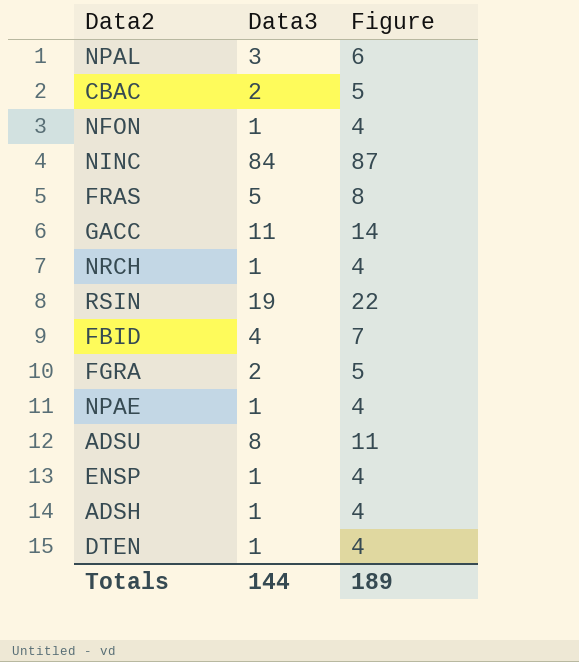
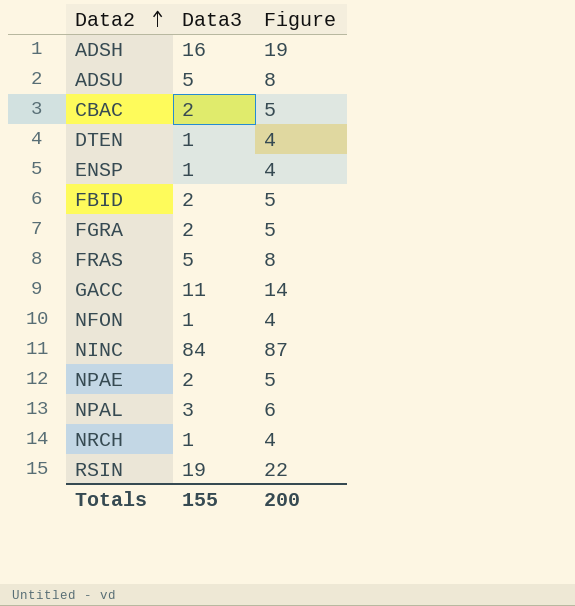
row order: none -> Data2 ascending
ADSH | Data3: 1 -> 16
ADSH | Figure: 4 -> 19
ADSU | Data3: 8 -> 5
ADSU | Figure: 11 -> 8
FBID | Data3: 4 -> 2
FBID | Figure: 7 -> 5
NPAE | Data3: 1 -> 2
NPAE | Figure: 4 -> 5
Totals | Data3: 144 -> 155
Totals | Figure: 189 -> 200

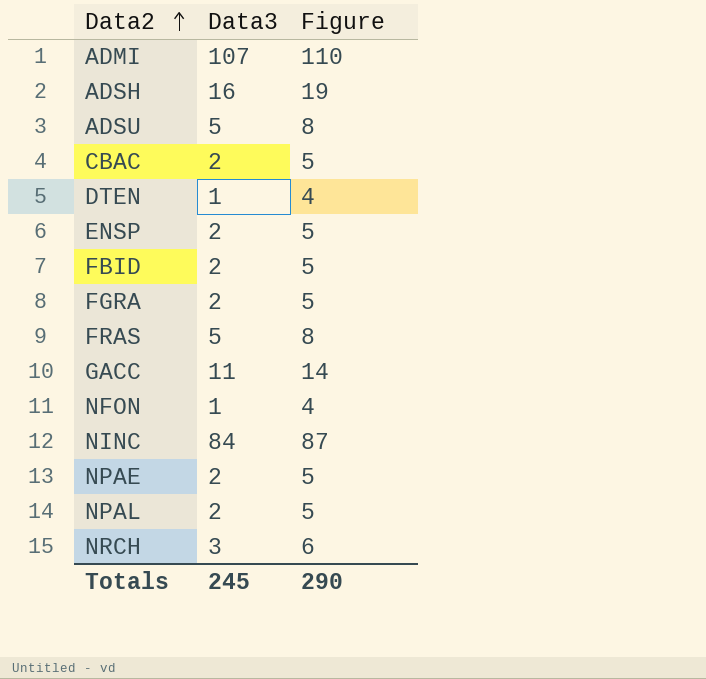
row RSIN: 19 | 22 -> none
row ADMI: none -> 107 | 110
ENSP | Data3: 1 -> 2
ENSP | Figure: 4 -> 5
NPAL | Data3: 3 -> 2
NPAL | Figure: 6 -> 5
NRCH | Data3: 1 -> 3
NRCH | Figure: 4 -> 6
Totals | Data3: 155 -> 245
Totals | Figure: 200 -> 290

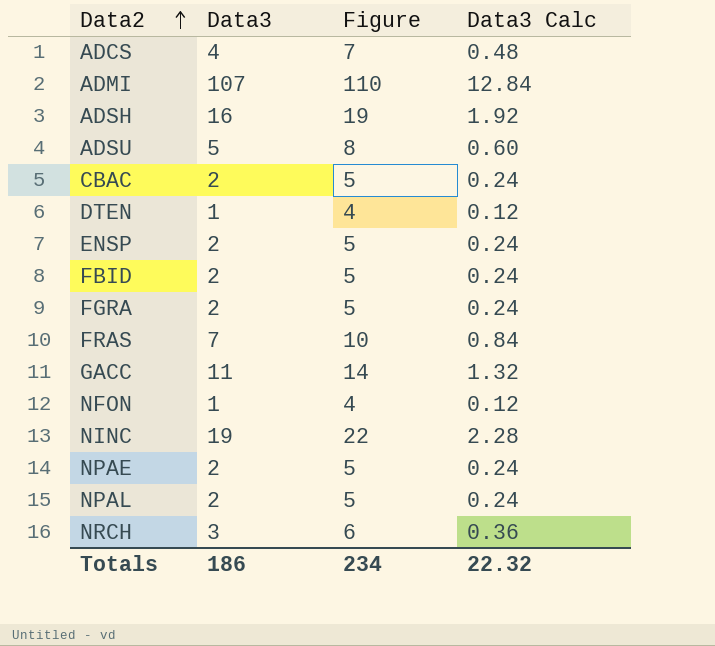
column Data3 Calc | formula: none -> [Data3] * 0.12
row ADCS: none -> 4 | 7 | 0.48
FRAS | Data3: 5 -> 7
FRAS | Figure: 8 -> 10
NINC | Data3: 84 -> 19
NINC | Figure: 87 -> 22
Totals | Data3: 245 -> 186
Totals | Figure: 290 -> 234

